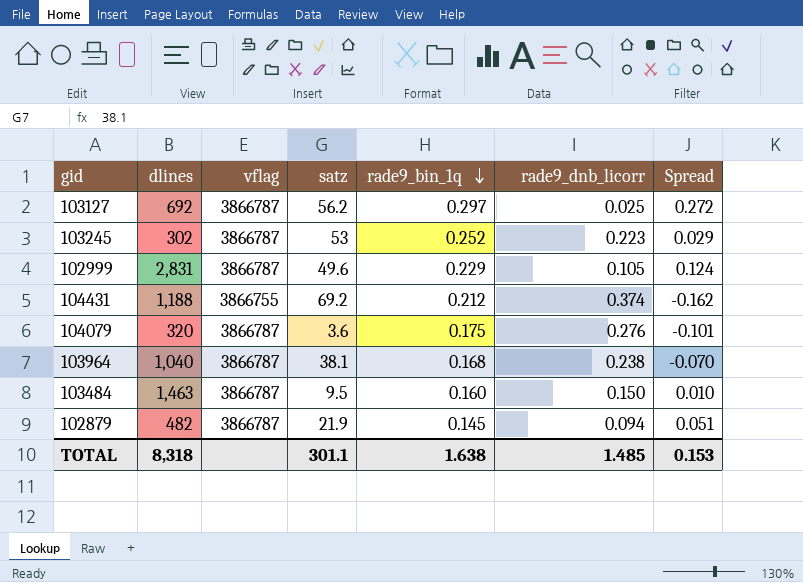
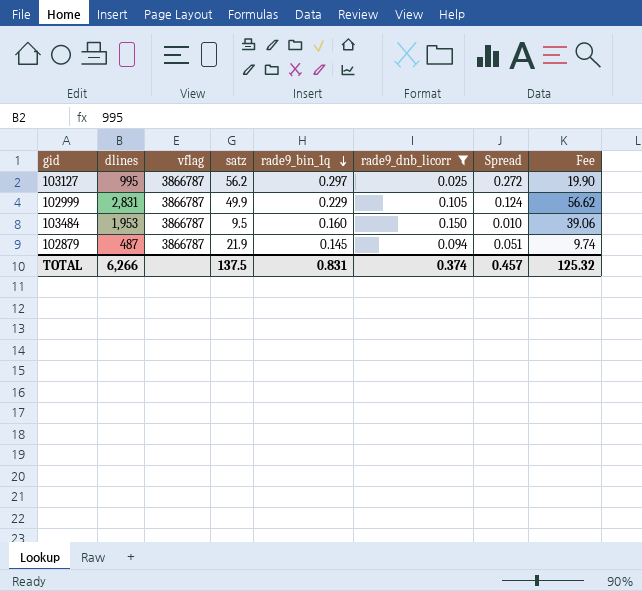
filter: none -> rade9_dnb_licorr <= 0.150
column Fee | formula: none -> [dlines] * 0.02
103127 | dlines: 692 -> 995
102999 | satz: 49.6 -> 49.9
103484 | dlines: 1,463 -> 1,953
102879 | dlines: 482 -> 487
TOTAL | dlines: 8,318 -> 6,266
TOTAL | satz: 301.1 -> 137.5
TOTAL | rade9_bin_1q: 1.638 -> 0.831
TOTAL | rade9_dnb_licorr: 1.485 -> 0.374
TOTAL | Spread: 0.153 -> 0.457

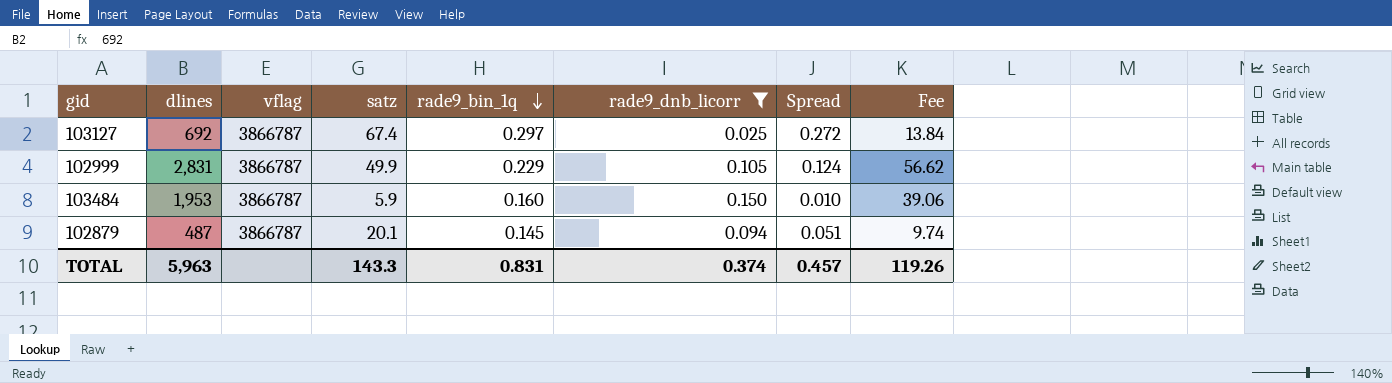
103127 | dlines: 995 -> 692
103127 | satz: 56.2 -> 67.4
103127 | Fee: 19.90 -> 13.84
103484 | satz: 9.5 -> 5.9
102879 | satz: 21.9 -> 20.1
TOTAL | dlines: 6,266 -> 5,963
TOTAL | satz: 137.5 -> 143.3
TOTAL | Fee: 125.32 -> 119.26

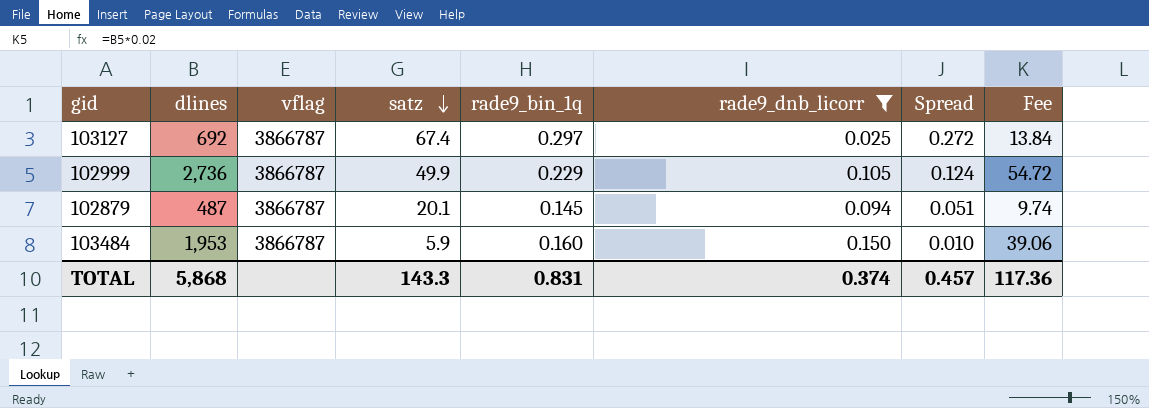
row order: rade9_bin_1q descending -> satz descending
102999 | dlines: 2,831 -> 2,736
102999 | Fee: 56.62 -> 54.72
TOTAL | dlines: 5,963 -> 5,868
TOTAL | Fee: 119.26 -> 117.36

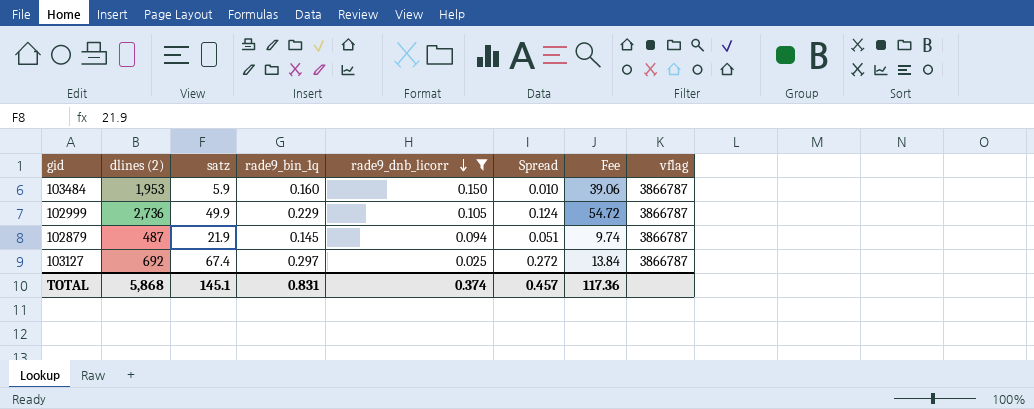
row order: satz descending -> rade9_dnb_licorr descending
column name: dlines -> dlines (2)
column vflag | position: 3 -> 8
102879 | satz: 20.1 -> 21.9
TOTAL | satz: 143.3 -> 145.1

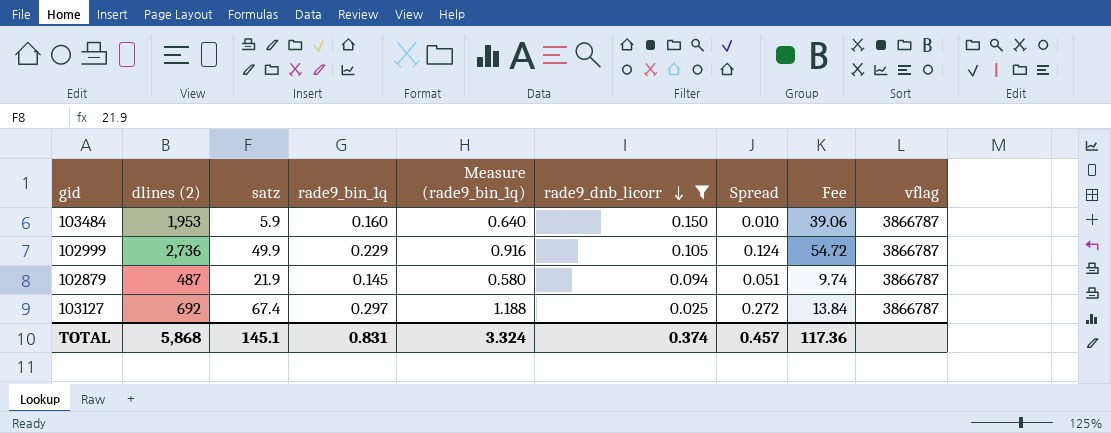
column Measure (rade9_bin_1q) | formula: none -> [rade9_bin_1q] * 4

